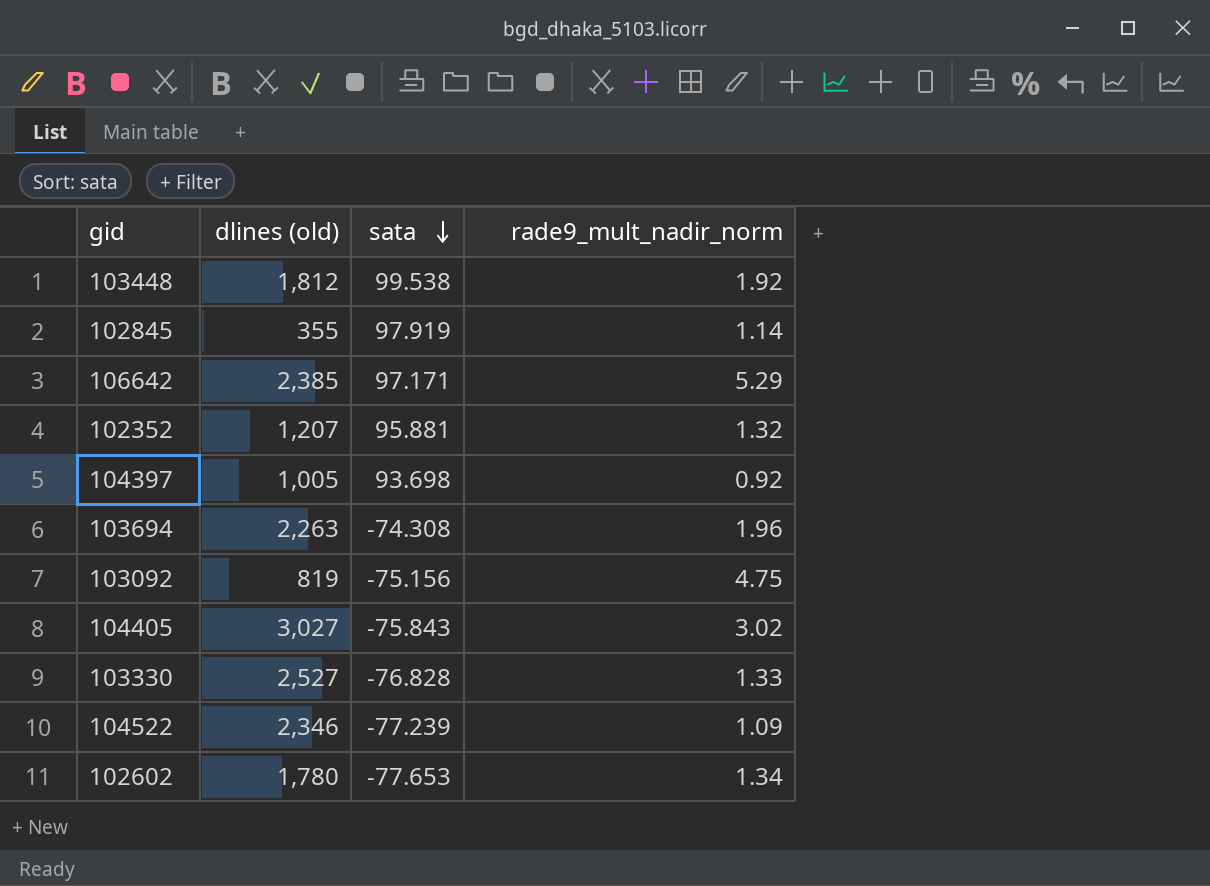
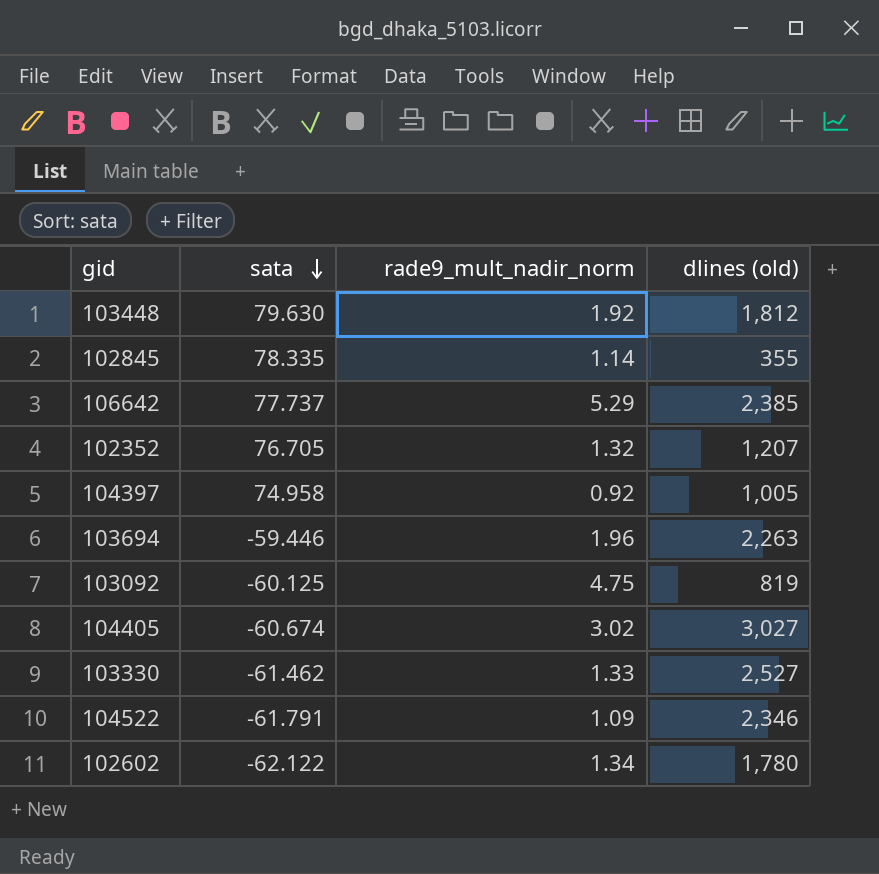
column dlines (old) | position: 2 -> 4
103448 | sata: 99.538 -> 79.630
102845 | sata: 97.919 -> 78.335
106642 | sata: 97.171 -> 77.737
102352 | sata: 95.881 -> 76.705
104397 | sata: 93.698 -> 74.958
103694 | sata: -74.308 -> -59.446
103092 | sata: -75.156 -> -60.125
104405 | sata: -75.843 -> -60.674
103330 | sata: -76.828 -> -61.462
104522 | sata: -77.239 -> -61.791
102602 | sata: -77.653 -> -62.122

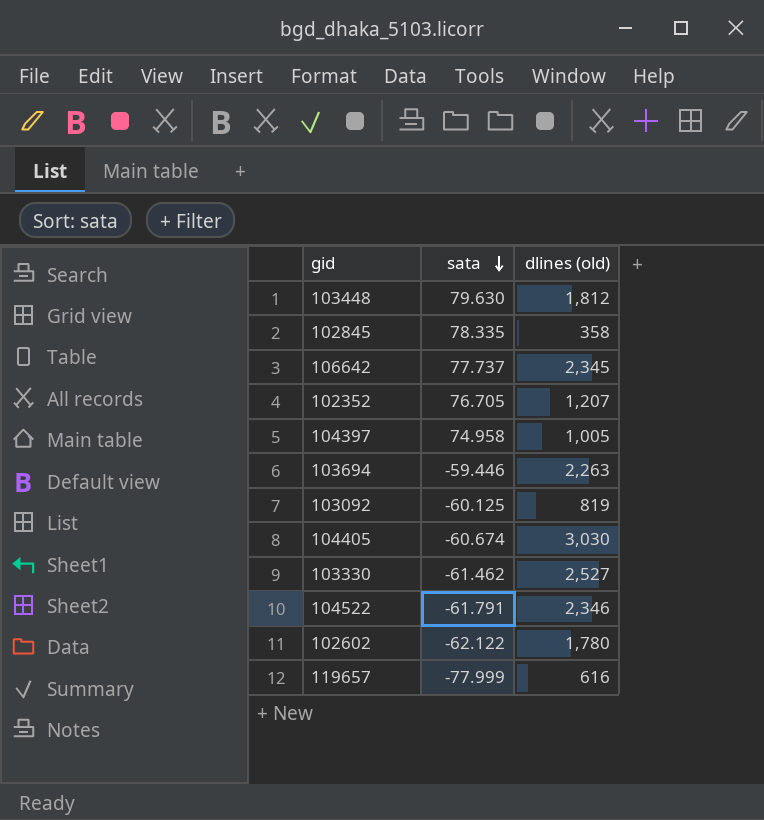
column rade9_mult_nadir_norm | position: 3 -> none
102845 | dlines (old): 355 -> 358
106642 | dlines (old): 2,385 -> 2,345
104405 | dlines (old): 3,027 -> 3,030
row 119657: none -> -77.999 | 616

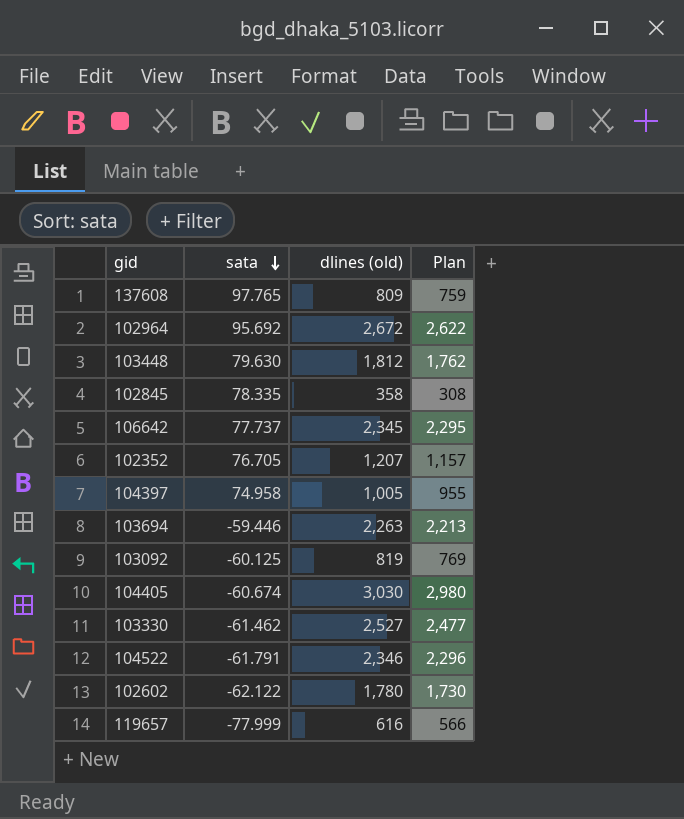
column Plan | formula: none -> [dlines (old)] - 50
row 137608: none -> 97.765 | 809 | 759
row 102964: none -> 95.692 | 2,672 | 2,622

